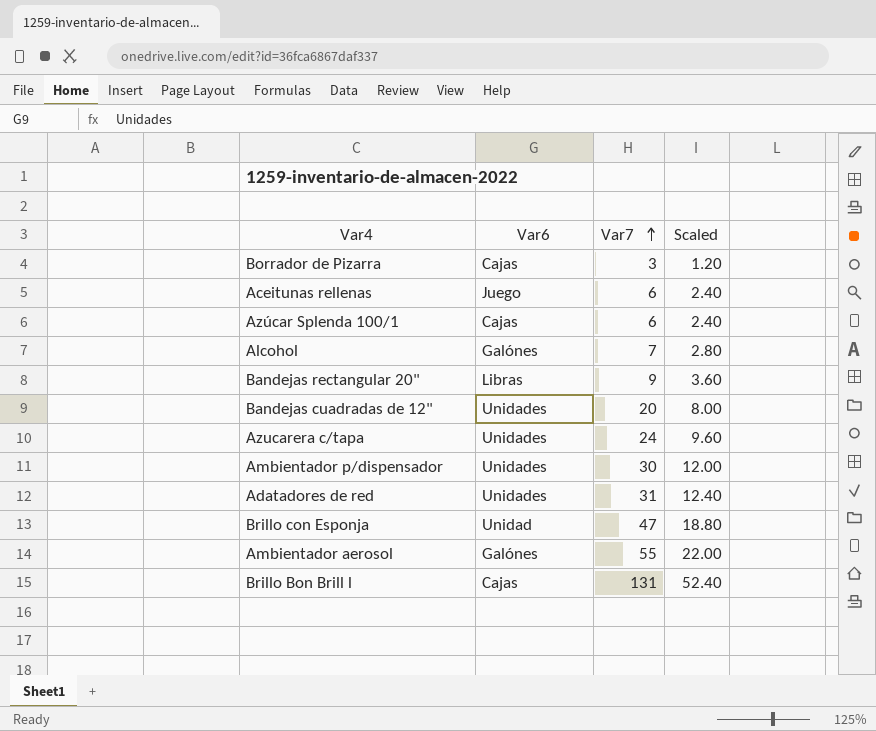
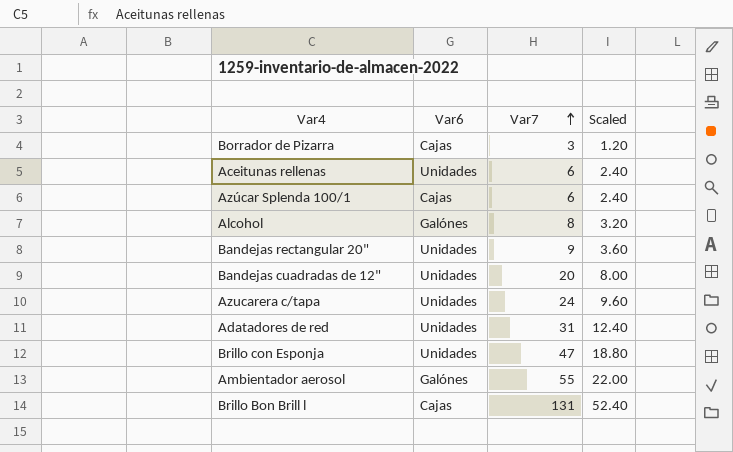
row Ambientador p/dispensador: Unidades | 30 | 12.00 -> none
Aceitunas rellenas | Var6: Juego -> Unidades
Alcohol | Var7: 7 -> 8
Alcohol | Scaled: 2.80 -> 3.20
Bandejas rectangular 20" | Var6: Libras -> Unidades
Brillo con Esponja | Var6: Unidad -> Unidades

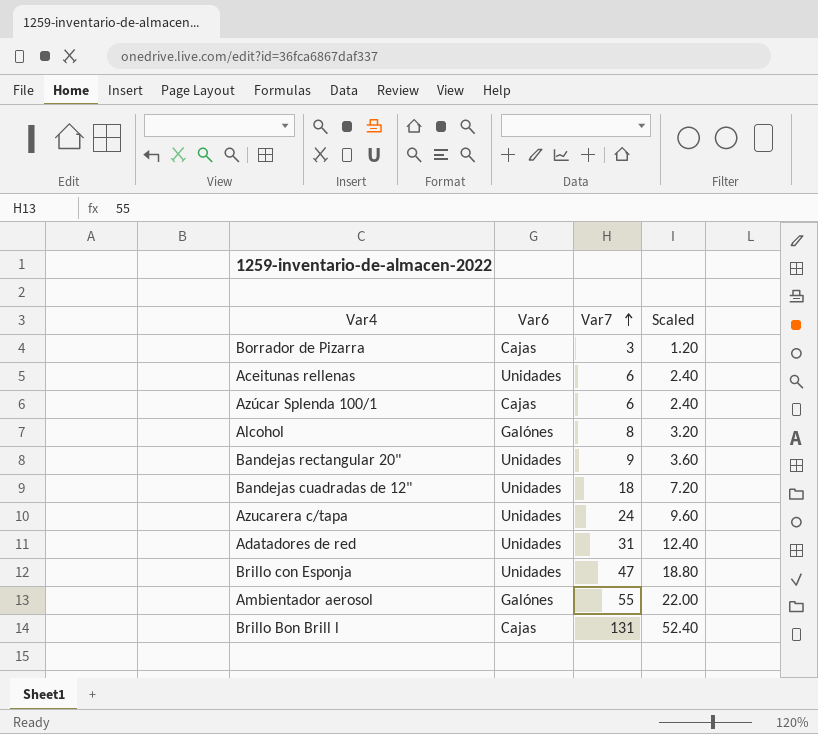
Bandejas cuadradas de 12" | Var7: 20 -> 18
Bandejas cuadradas de 12" | Scaled: 8.00 -> 7.20

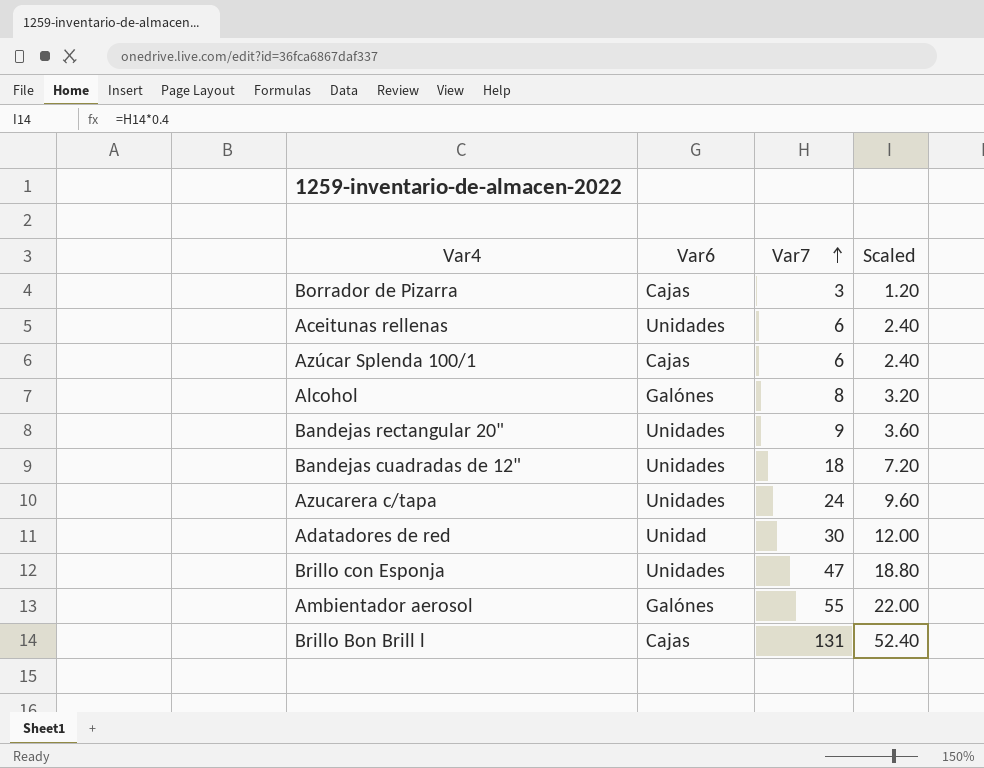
Adatadores de red | Var6: Unidades -> Unidad
Adatadores de red | Var7: 31 -> 30
Adatadores de red | Scaled: 12.40 -> 12.00

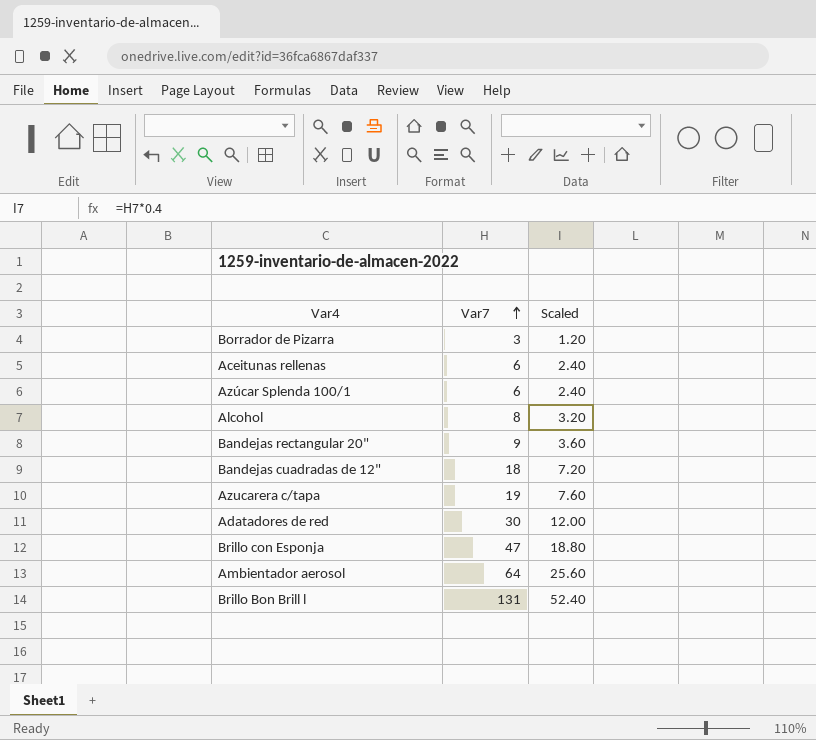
column Var6 | position: 2 -> none
Azucarera c/tapa | Var7: 24 -> 19
Azucarera c/tapa | Scaled: 9.60 -> 7.60
Ambientador aerosol | Var7: 55 -> 64
Ambientador aerosol | Scaled: 22.00 -> 25.60

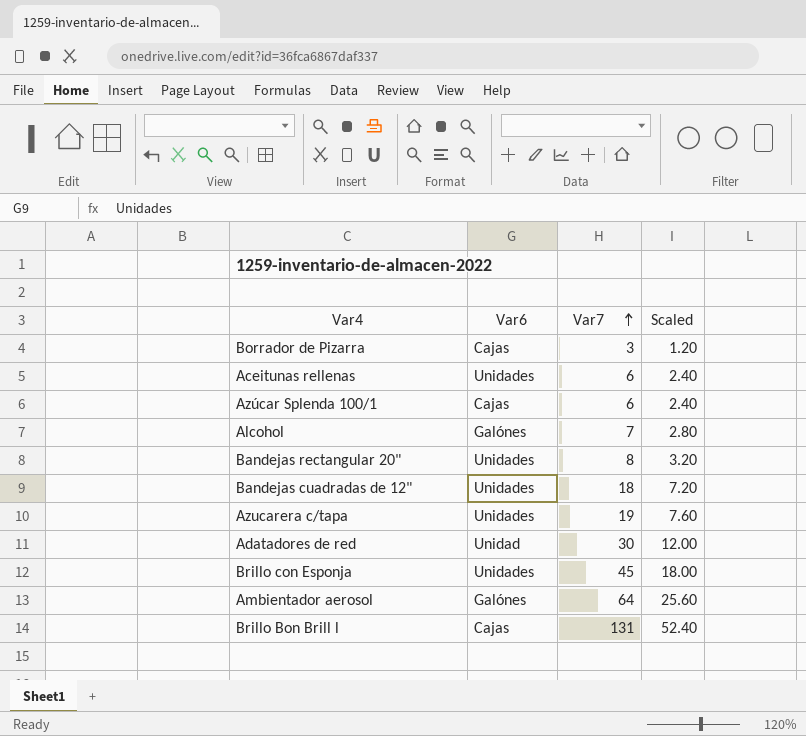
column Var6 | position: none -> 2
Alcohol | Var7: 8 -> 7
Alcohol | Scaled: 3.20 -> 2.80
Bandejas rectangular 20" | Var7: 9 -> 8
Bandejas rectangular 20" | Scaled: 3.60 -> 3.20
Brillo con Esponja | Var7: 47 -> 45
Brillo con Esponja | Scaled: 18.80 -> 18.00

